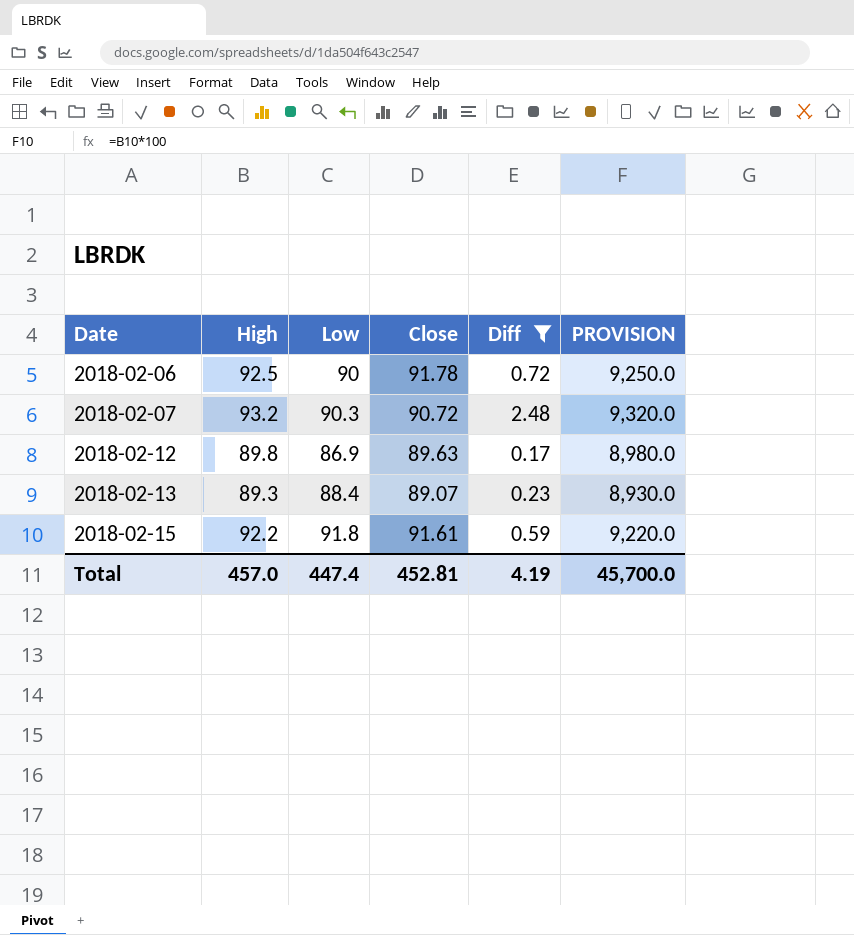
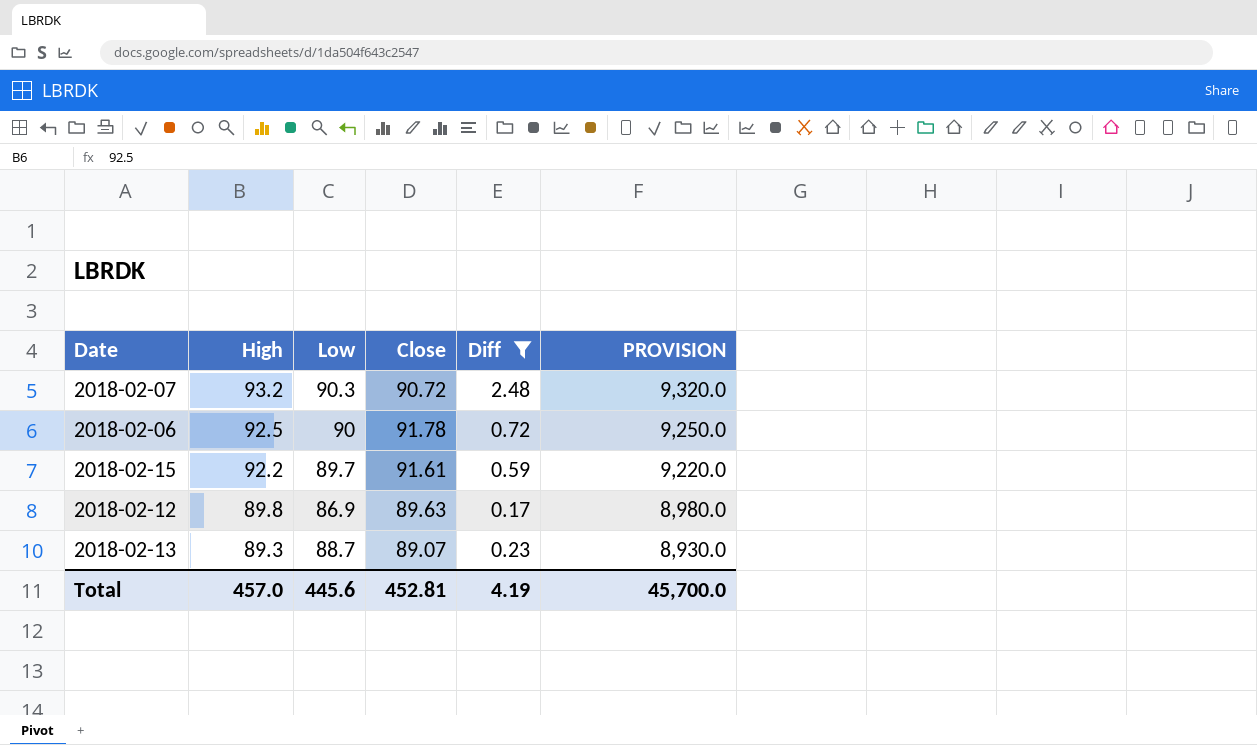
row order: Date ascending -> High descending
2018-02-15 | Low: 91.8 -> 89.7
2018-02-13 | Low: 88.4 -> 88.7
Total | Low: 447.4 -> 445.6

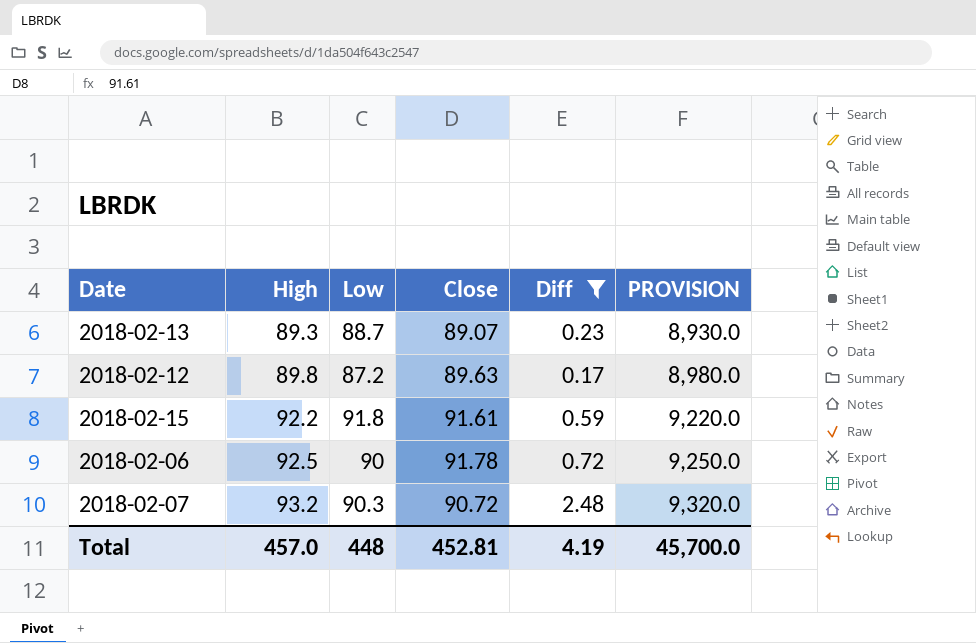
row order: High descending -> High ascending
2018-02-12 | Low: 86.9 -> 87.2
2018-02-15 | Low: 89.7 -> 91.8
Total | Low: 445.6 -> 448

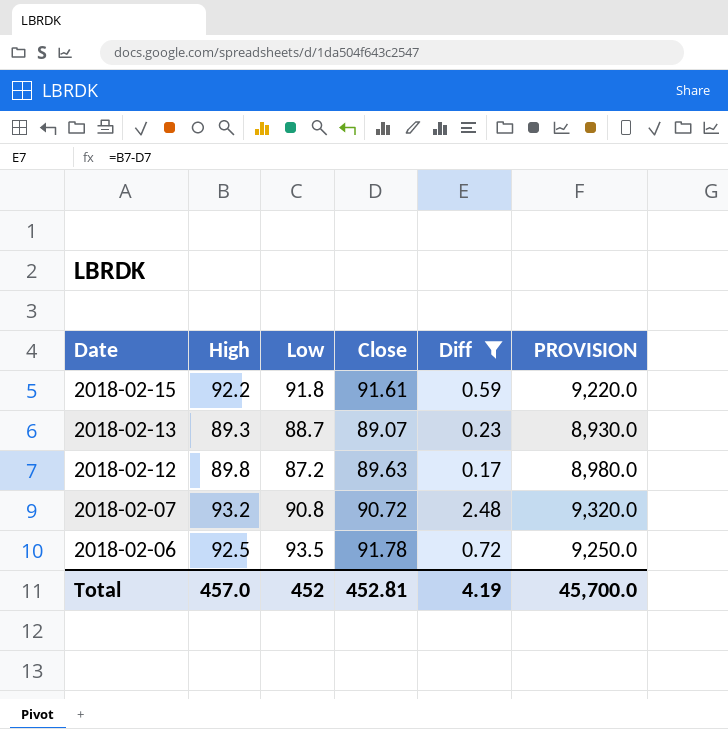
row order: High ascending -> Date descending
2018-02-07 | Low: 90.3 -> 90.8
2018-02-06 | Low: 90 -> 93.5
Total | Low: 448 -> 452

